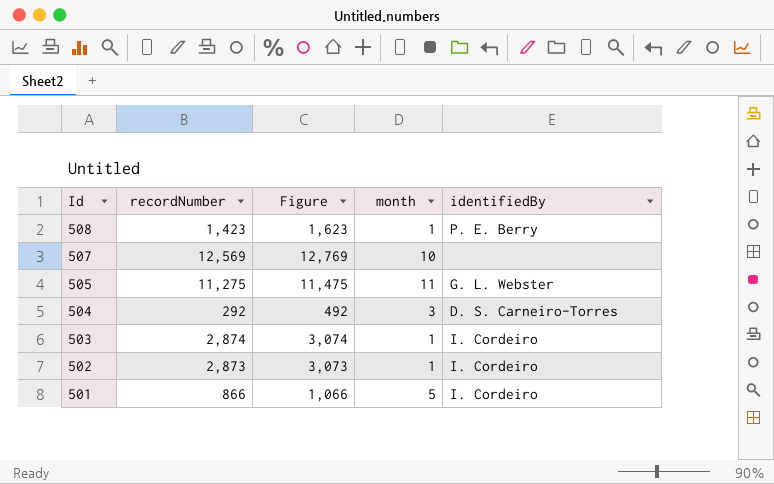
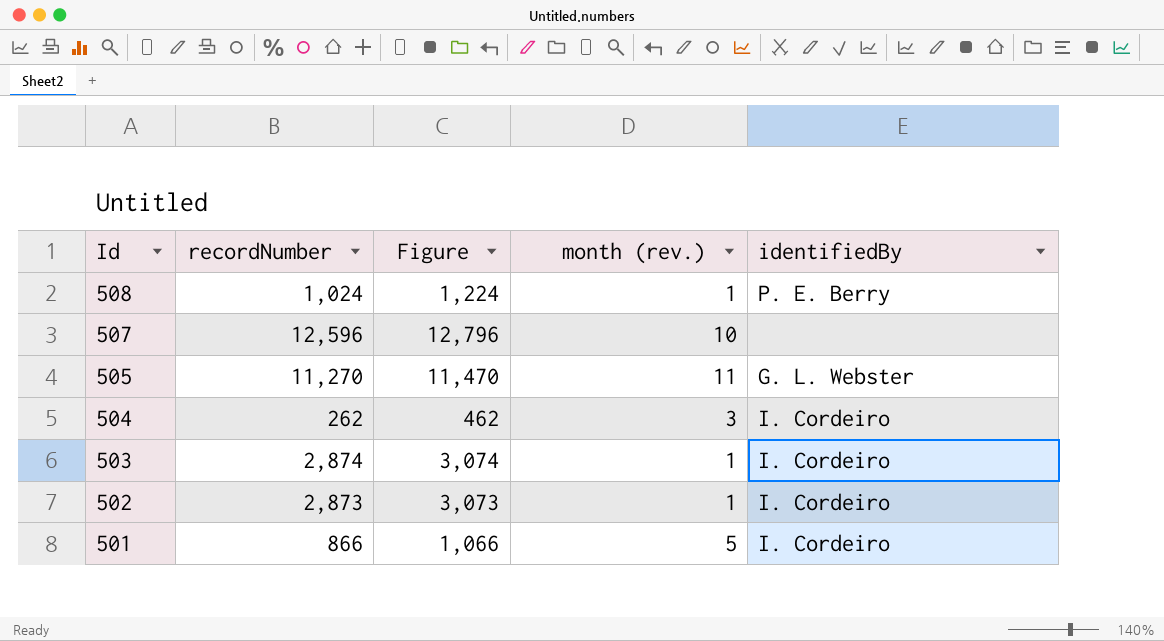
column name: month -> month (rev.)
508 | recordNumber: 1,423 -> 1,024
508 | Figure: 1,623 -> 1,224
507 | recordNumber: 12,569 -> 12,596
507 | Figure: 12,769 -> 12,796
505 | recordNumber: 11,275 -> 11,270
505 | Figure: 11,475 -> 11,470
504 | recordNumber: 292 -> 262
504 | Figure: 492 -> 462
504 | identifiedBy: D. S. Carneiro-Torres -> I. Cordeiro

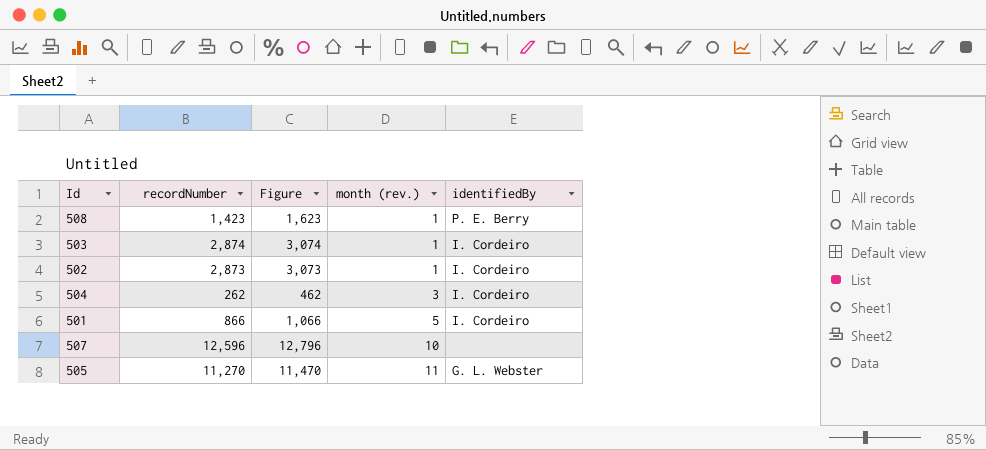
row order: Id descending -> month (rev.) ascending
508 | recordNumber: 1,024 -> 1,423
508 | Figure: 1,224 -> 1,623

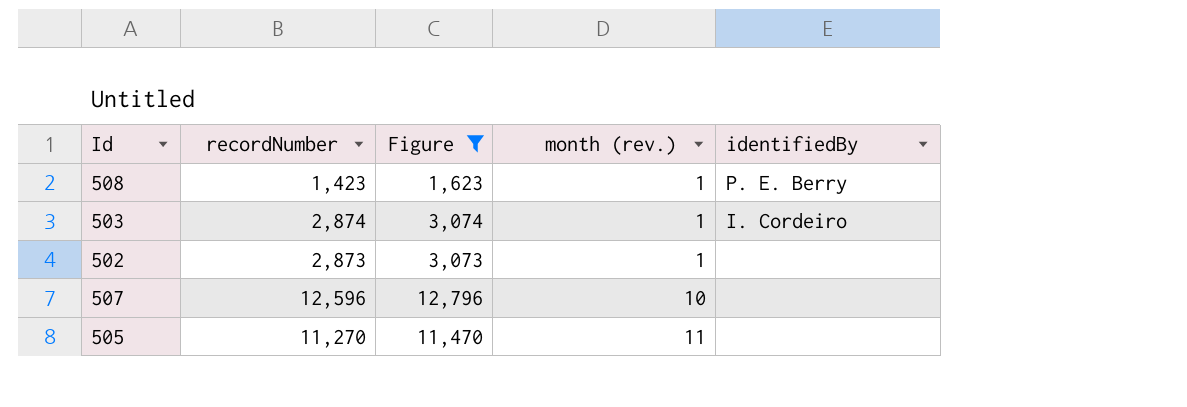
filter: none -> Figure >= 1,623
502 | identifiedBy: I. Cordeiro -> none
505 | identifiedBy: G. L. Webster -> none

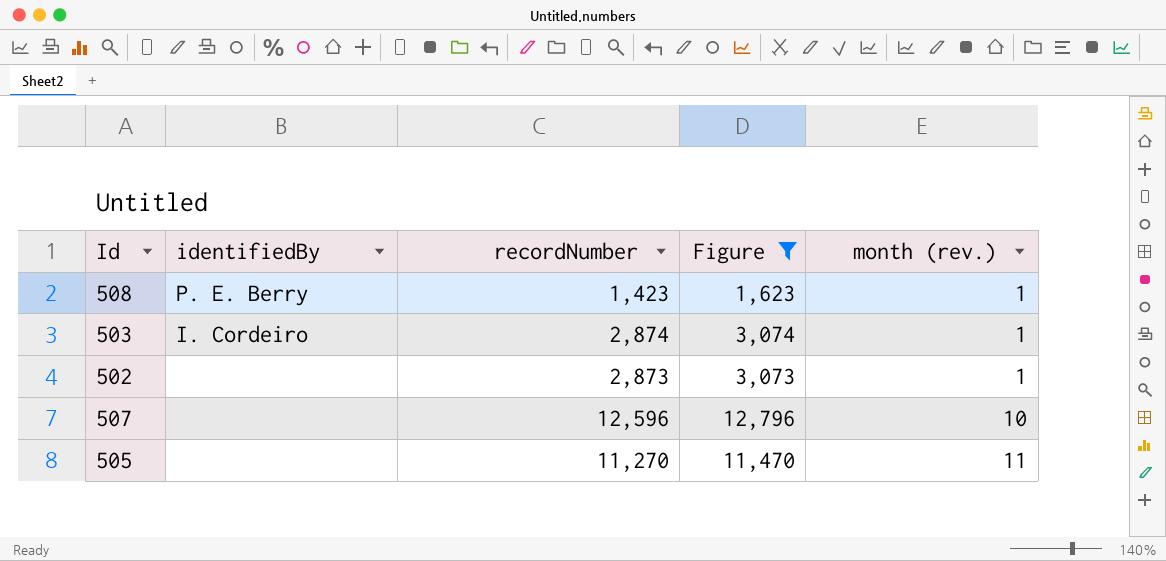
column identifiedBy | position: 5 -> 2

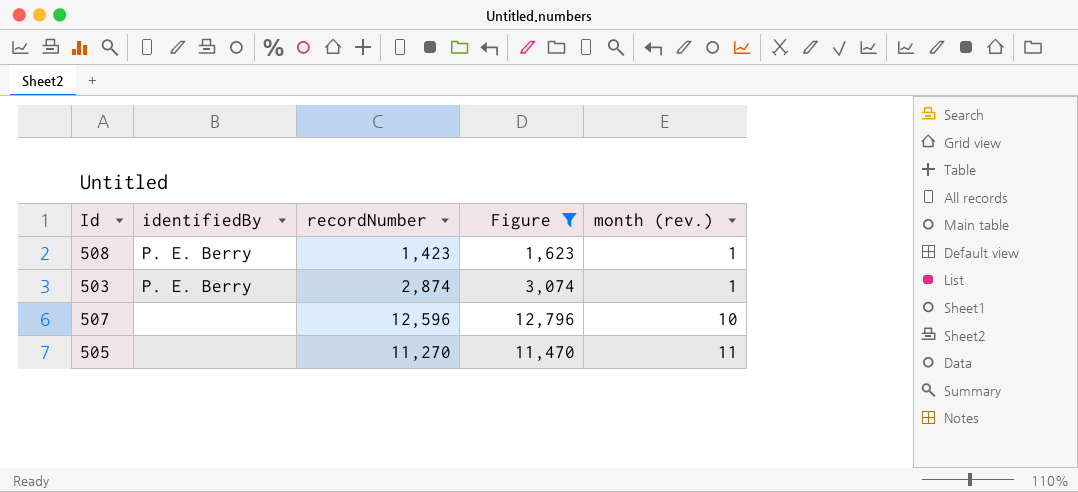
row 502: none | 2,873 | 3,073 | 1 -> none
503 | identifiedBy: I. Cordeiro -> P. E. Berry

